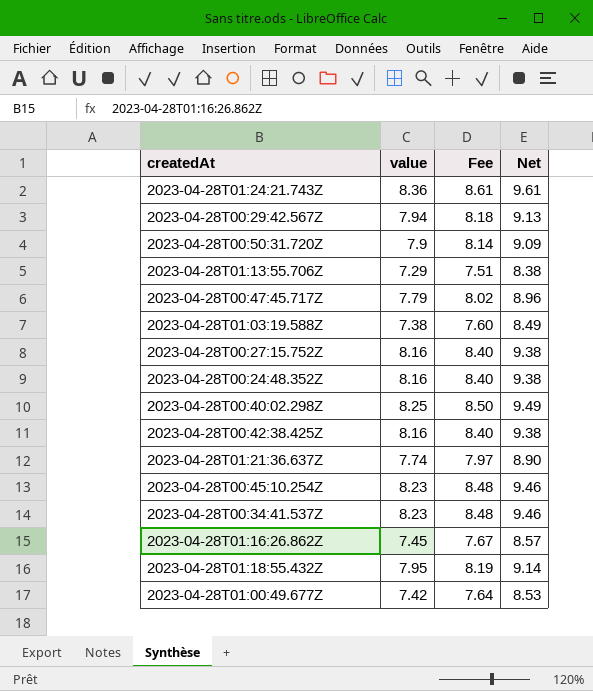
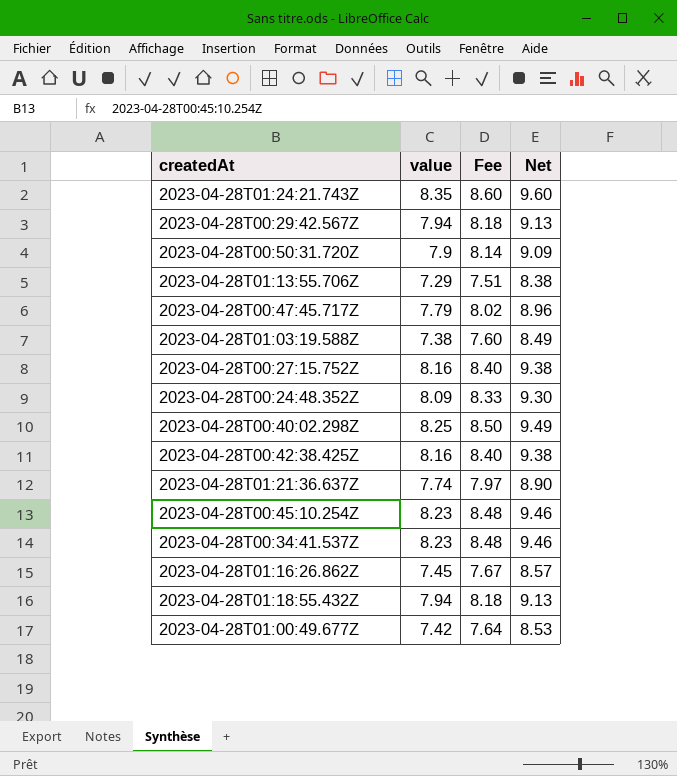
2023-04-28T01:24:21.743Z | value: 8.36 -> 8.35
2023-04-28T01:24:21.743Z | Fee: 8.61 -> 8.60
2023-04-28T01:24:21.743Z | Net: 9.61 -> 9.60
2023-04-28T00:24:48.352Z | value: 8.16 -> 8.09
2023-04-28T00:24:48.352Z | Fee: 8.40 -> 8.33
2023-04-28T00:24:48.352Z | Net: 9.38 -> 9.30
2023-04-28T01:18:55.432Z | value: 7.95 -> 7.94
2023-04-28T01:18:55.432Z | Fee: 8.19 -> 8.18
2023-04-28T01:18:55.432Z | Net: 9.14 -> 9.13

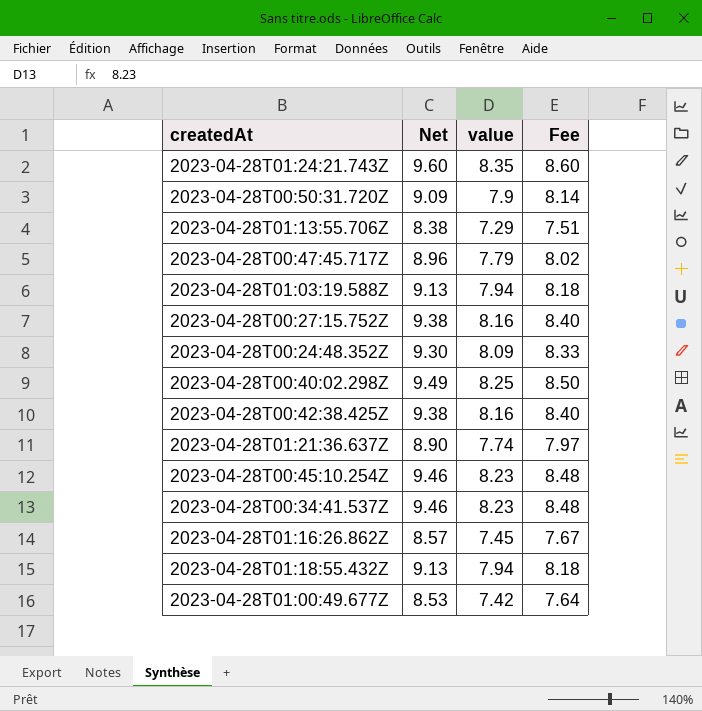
column Net | position: 4 -> 2
row 2023-04-28T00:29:42.567Z: 7.94 | 8.18 | 9.13 -> none
2023-04-28T01:03:19.588Z | Net: 8.49 -> 9.13
2023-04-28T01:03:19.588Z | value: 7.38 -> 7.94
2023-04-28T01:03:19.588Z | Fee: 7.60 -> 8.18

